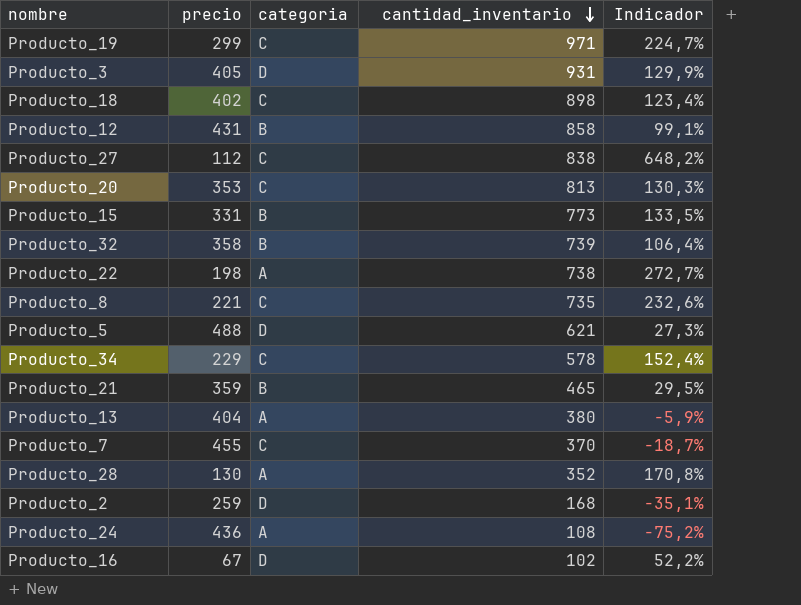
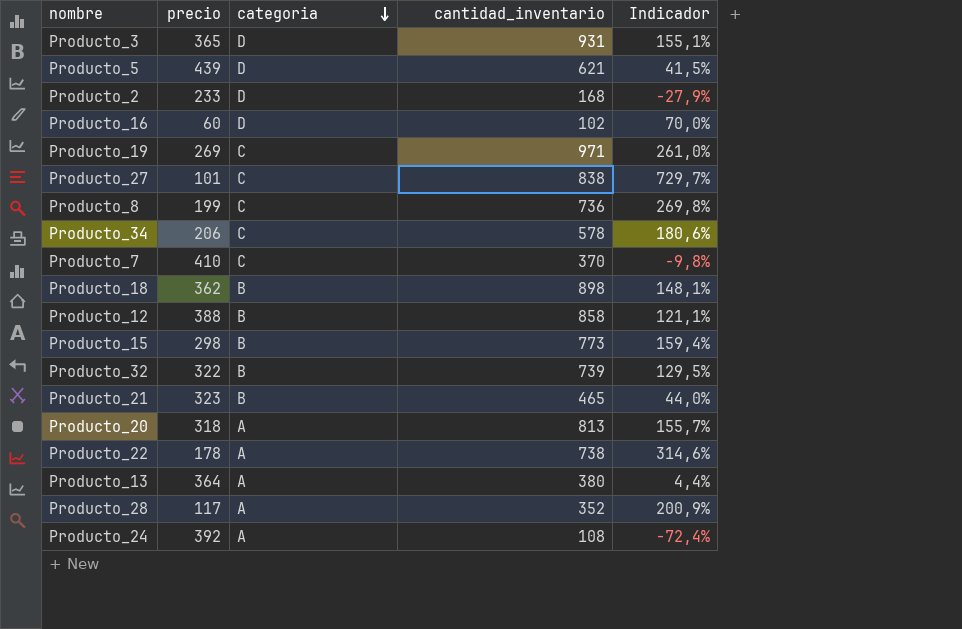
row order: cantidad_inventario descending -> categoria descending
Producto_3 | precio: 405 -> 365
Producto_3 | Indicador: 129,9% -> 155,1%
Producto_5 | precio: 488 -> 439
Producto_5 | Indicador: 27,3% -> 41,5%
Producto_2 | precio: 259 -> 233
Producto_2 | Indicador: -35,1% -> -27,9%
Producto_16 | precio: 67 -> 60
Producto_16 | Indicador: 52,2% -> 70,0%
Producto_19 | precio: 299 -> 269
Producto_19 | Indicador: 224,7% -> 261,0%
Producto_27 | precio: 112 -> 101
Producto_27 | Indicador: 648,2% -> 729,7%
Producto_8 | precio: 221 -> 199
Producto_8 | cantidad_inventario: 735 -> 736
Producto_8 | Indicador: 232,6% -> 269,8%
Producto_34 | precio: 229 -> 206
Producto_34 | Indicador: 152,4% -> 180,6%
Producto_7 | precio: 455 -> 410
Producto_7 | Indicador: -18,7% -> -9,8%
Producto_18 | precio: 402 -> 362
Producto_18 | categoria: C -> B
Producto_18 | Indicador: 123,4% -> 148,1%
Producto_12 | precio: 431 -> 388
Producto_12 | Indicador: 99,1% -> 121,1%
Producto_15 | precio: 331 -> 298
Producto_15 | Indicador: 133,5% -> 159,4%
Producto_32 | precio: 358 -> 322
Producto_32 | Indicador: 106,4% -> 129,5%
Producto_21 | precio: 359 -> 323
Producto_21 | Indicador: 29,5% -> 44,0%
Producto_20 | precio: 353 -> 318
Producto_20 | categoria: C -> A
Producto_20 | Indicador: 130,3% -> 155,7%
Producto_22 | precio: 198 -> 178
Producto_22 | Indicador: 272,7% -> 314,6%
Producto_13 | precio: 404 -> 364
Producto_13 | Indicador: -5,9% -> 4,4%
Producto_28 | precio: 130 -> 117
Producto_28 | Indicador: 170,8% -> 200,9%
Producto_24 | precio: 436 -> 392
Producto_24 | Indicador: -75,2% -> -72,4%

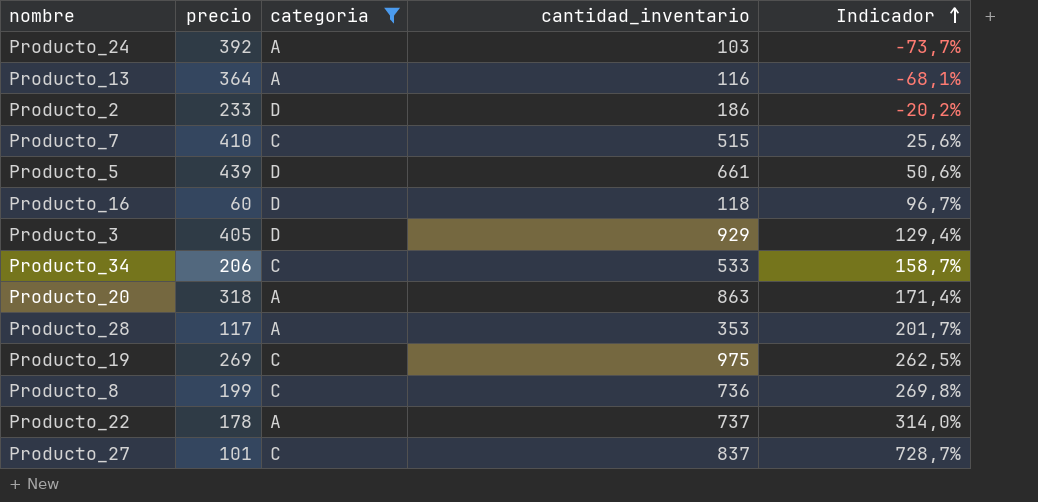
filter: none -> categoria != B
row order: categoria descending -> Indicador ascending
Producto_24 | cantidad_inventario: 108 -> 103
Producto_24 | Indicador: -72,4% -> -73,7%
Producto_13 | cantidad_inventario: 380 -> 116
Producto_13 | Indicador: 4,4% -> -68,1%
Producto_2 | cantidad_inventario: 168 -> 186
Producto_2 | Indicador: -27,9% -> -20,2%
Producto_7 | cantidad_inventario: 370 -> 515
Producto_7 | Indicador: -9,8% -> 25,6%
Producto_5 | cantidad_inventario: 621 -> 661
Producto_5 | Indicador: 41,5% -> 50,6%
Producto_16 | cantidad_inventario: 102 -> 118
Producto_16 | Indicador: 70,0% -> 96,7%
Producto_3 | precio: 365 -> 405
Producto_3 | cantidad_inventario: 931 -> 929
Producto_3 | Indicador: 155,1% -> 129,4%
Producto_34 | cantidad_inventario: 578 -> 533
Producto_34 | Indicador: 180,6% -> 158,7%
Producto_20 | cantidad_inventario: 813 -> 863
Producto_20 | Indicador: 155,7% -> 171,4%
Producto_28 | cantidad_inventario: 352 -> 353
Producto_28 | Indicador: 200,9% -> 201,7%
Producto_19 | cantidad_inventario: 971 -> 975
Producto_19 | Indicador: 261,0% -> 262,5%
Producto_22 | cantidad_inventario: 738 -> 737
Producto_22 | Indicador: 314,6% -> 314,0%
Producto_27 | cantidad_inventario: 838 -> 837
Producto_27 | Indicador: 729,7% -> 728,7%

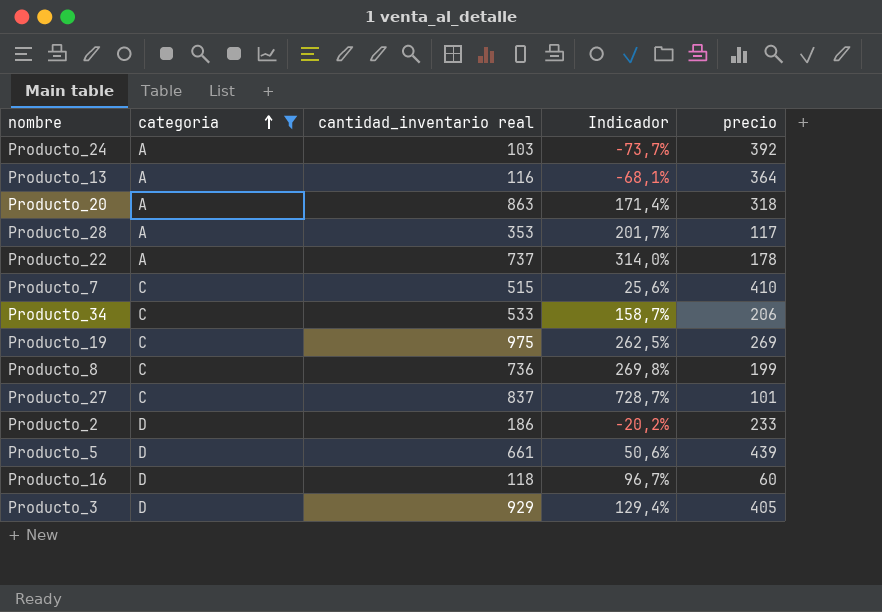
row order: Indicador ascending -> categoria ascending
column name: cantidad_inventario -> cantidad_inventario real
column precio | position: 2 -> 5

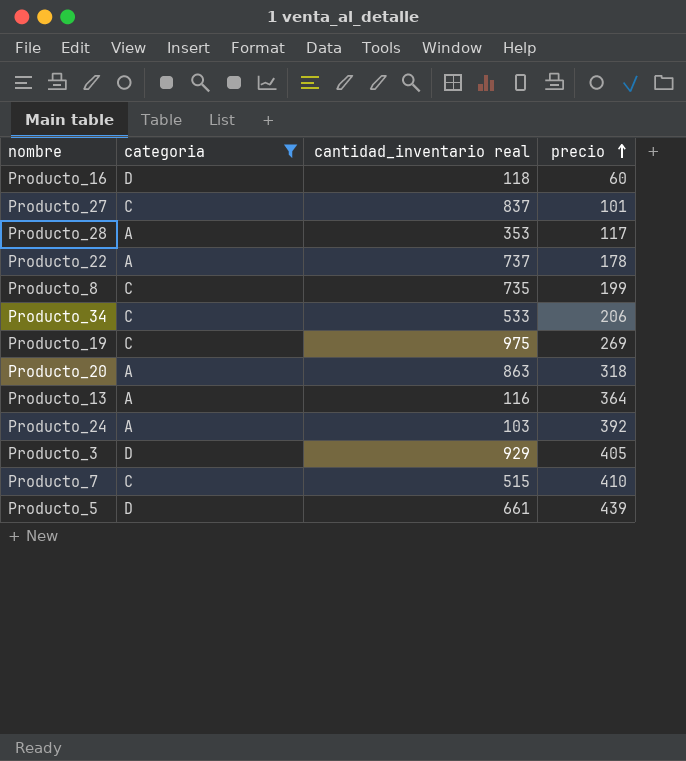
row order: categoria ascending -> precio ascending
column Indicador | formula: ([cantidad_inventario real] - [precio]) / [precio] -> none
row Producto_2: D | 186 | -20,2% | 233 -> none
Producto_8 | cantidad_inventario real: 736 -> 735

